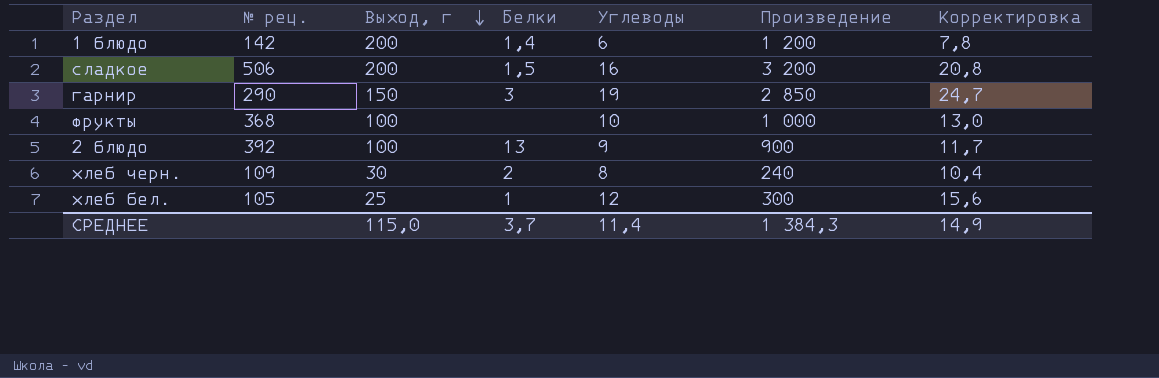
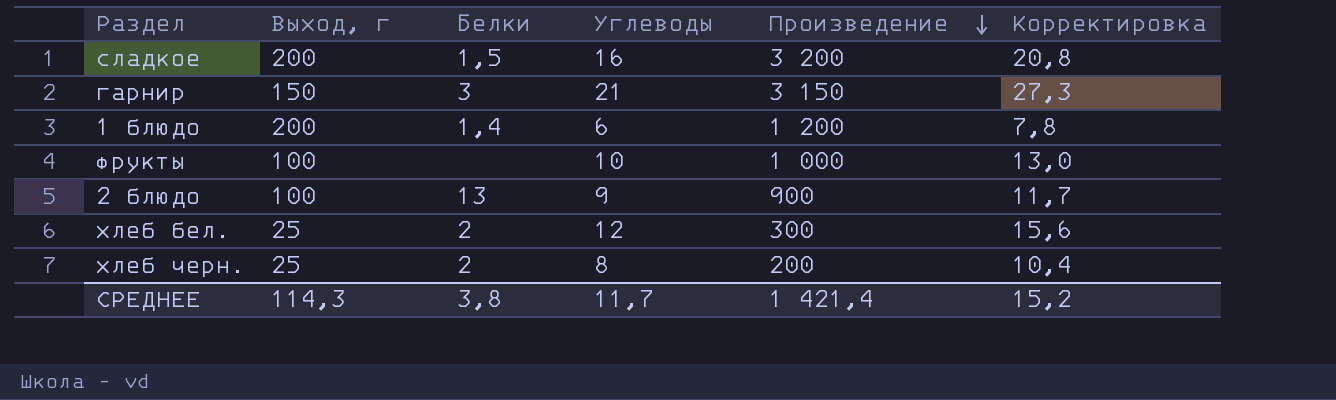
row order: Выход, г descending -> Произведение descending
column № рец. | position: 2 -> none
гарнир | Углеводы: 19 -> 21
гарнир | Произведение: 2 850 -> 3 150
гарнир | Корректировка: 24,7 -> 27,3
хлеб бел. | Белки: 1 -> 2
хлеб черн. | Выход, г: 30 -> 25
хлеб черн. | Произведение: 240 -> 200
СРЕДНЕЕ | Выход, г: 115,0 -> 114,3
СРЕДНЕЕ | Белки: 3,7 -> 3,8
СРЕДНЕЕ | Углеводы: 11,4 -> 11,7
СРЕДНЕЕ | Произведение: 1 384,3 -> 1 421,4
СРЕДНЕЕ | Корректировка: 14,9 -> 15,2

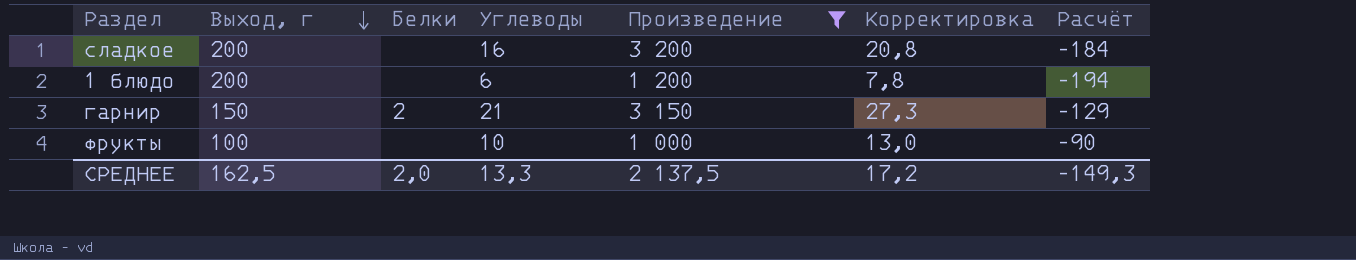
filter: none -> Произведение >= 1 000
row order: Произведение descending -> Выход, г descending
column Расчёт | formula: none -> [Углеводы] - [Выход, г]
сладкое | Белки: 1,5 -> none
1 блюдо | Белки: 1,4 -> none
гарнир | Белки: 3 -> 2
СРЕДНЕЕ | Выход, г: 114,3 -> 162,5
СРЕДНЕЕ | Белки: 3,8 -> 2,0
СРЕДНЕЕ | Углеводы: 11,7 -> 13,3
СРЕДНЕЕ | Произведение: 1 421,4 -> 2 137,5
СРЕДНЕЕ | Корректировка: 15,2 -> 17,2

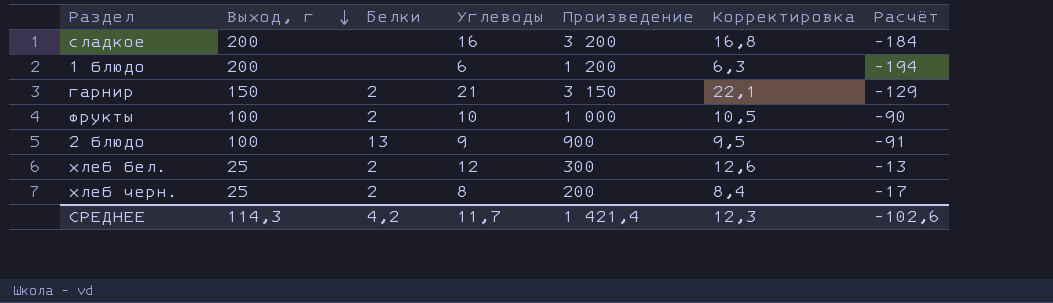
filter: Произведение >= 1 000 -> none
column Корректировка | formula: [Углеводы] * 1,3 -> [Углеводы] * 1,05
фрукты | Белки: none -> 2
СРЕДНЕЕ | Выход, г: 162,5 -> 114,3
СРЕДНЕЕ | Белки: 2,0 -> 4,2
СРЕДНЕЕ | Углеводы: 13,3 -> 11,7
СРЕДНЕЕ | Произведение: 2 137,5 -> 1 421,4
СРЕДНЕЕ | Корректировка: 17,2 -> 12,3
СРЕДНЕЕ | Расчёт: -149,3 -> -102,6

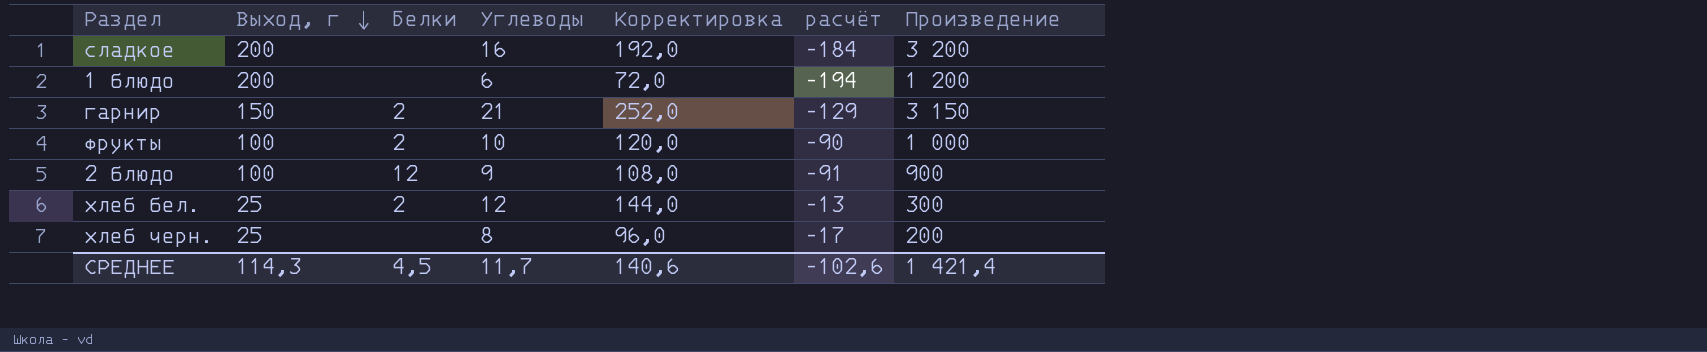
column Корректировка | formula: [Углеводы] * 1,05 -> [Углеводы] * 12
column name: Расчёт -> расчёт
column Произведение | position: 5 -> 7
2 блюдо | Белки: 13 -> 12
хлеб черн. | Белки: 2 -> none
СРЕДНЕЕ | Белки: 4,2 -> 4,5
СРЕДНЕЕ | Корректировка: 12,3 -> 140,6

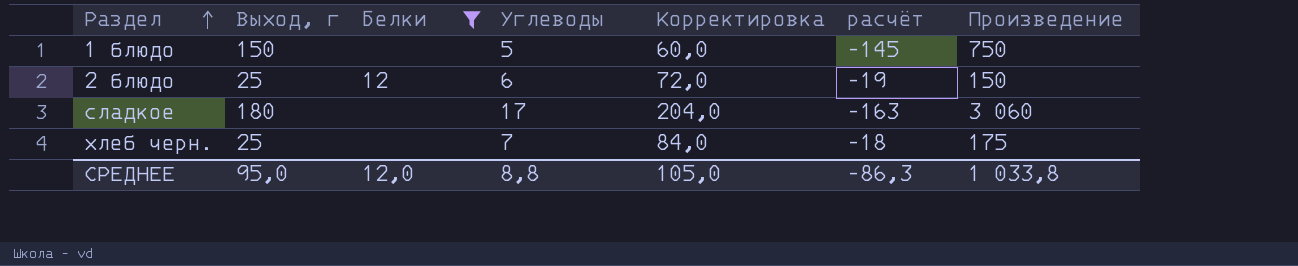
filter: none -> Белки != 2
row order: Выход, г descending -> Раздел ascending
1 блюдо | Выход, г: 200 -> 150
1 блюдо | Углеводы: 6 -> 5
1 блюдо | Корректировка: 72,0 -> 60,0
1 блюдо | расчёт: -194 -> -145
1 блюдо | Произведение: 1 200 -> 750
2 блюдо | Выход, г: 100 -> 25
2 блюдо | Углеводы: 9 -> 6
2 блюдо | Корректировка: 108,0 -> 72,0
2 блюдо | расчёт: -91 -> -19
2 блюдо | Произведение: 900 -> 150
сладкое | Выход, г: 200 -> 180
сладкое | Углеводы: 16 -> 17
сладкое | Корректировка: 192,0 -> 204,0
сладкое | расчёт: -184 -> -163
сладкое | Произведение: 3 200 -> 3 060
хлеб черн. | Углеводы: 8 -> 7
хлеб черн. | Корректировка: 96,0 -> 84,0
хлеб черн. | расчёт: -17 -> -18
хлеб черн. | Произведение: 200 -> 175
СРЕДНЕЕ | Выход, г: 114,3 -> 95,0
СРЕДНЕЕ | Белки: 4,5 -> 12,0
СРЕДНЕЕ | Углеводы: 11,7 -> 8,8
СРЕДНЕЕ | Корректировка: 140,6 -> 105,0
СРЕДНЕЕ | расчёт: -102,6 -> -86,3
СРЕДНЕЕ | Произведение: 1 421,4 -> 1 033,8

